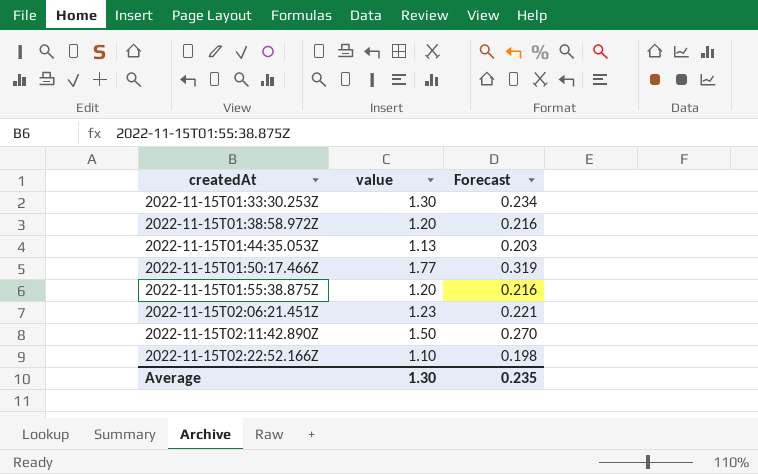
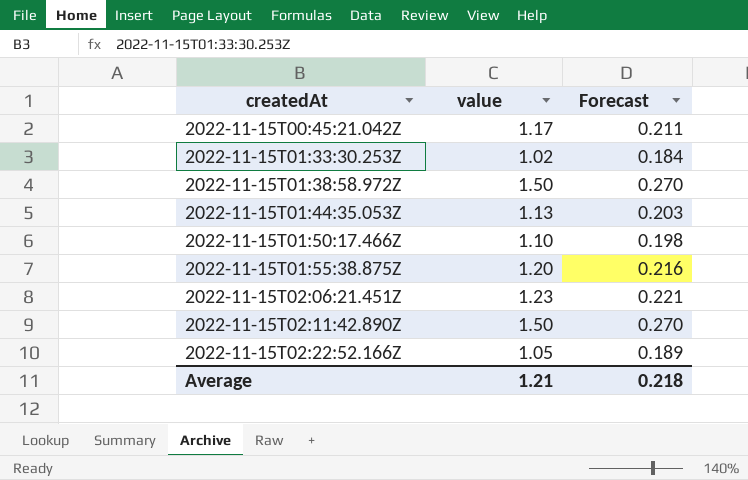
row 2022-11-15T00:45:21.042Z: none -> 1.17 | 0.211
2022-11-15T01:33:30.253Z | value: 1.30 -> 1.02
2022-11-15T01:33:30.253Z | Forecast: 0.234 -> 0.184
2022-11-15T01:38:58.972Z | value: 1.20 -> 1.50
2022-11-15T01:38:58.972Z | Forecast: 0.216 -> 0.270
2022-11-15T01:50:17.466Z | value: 1.77 -> 1.10
2022-11-15T01:50:17.466Z | Forecast: 0.319 -> 0.198
2022-11-15T02:22:52.166Z | value: 1.10 -> 1.05
2022-11-15T02:22:52.166Z | Forecast: 0.198 -> 0.189
Average | value: 1.30 -> 1.21
Average | Forecast: 0.235 -> 0.218

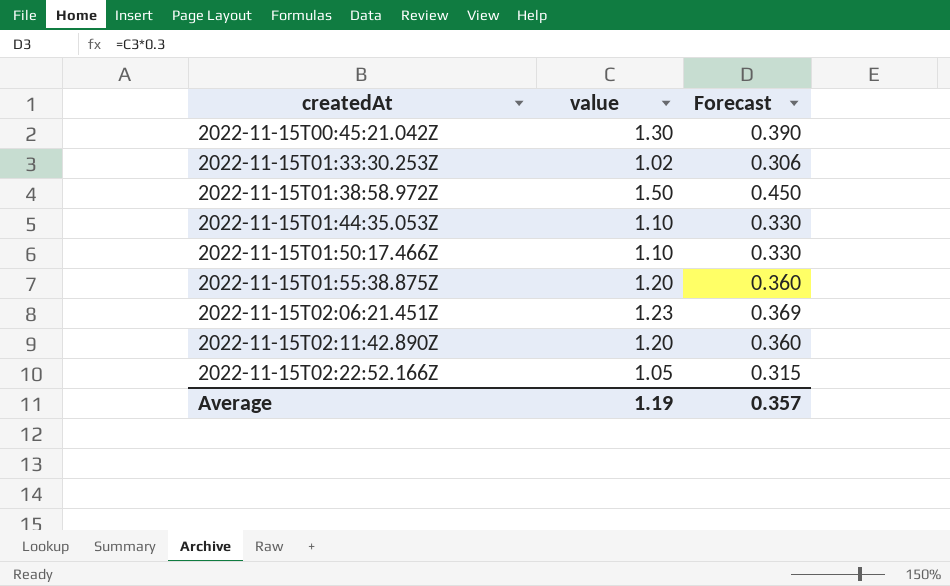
column Forecast | formula: [value] * 0.18 -> [value] * 0.3
2022-11-15T00:45:21.042Z | value: 1.17 -> 1.30
2022-11-15T01:44:35.053Z | value: 1.13 -> 1.10
2022-11-15T02:11:42.890Z | value: 1.50 -> 1.20
Average | value: 1.21 -> 1.19
Average | Forecast: 0.218 -> 0.357

